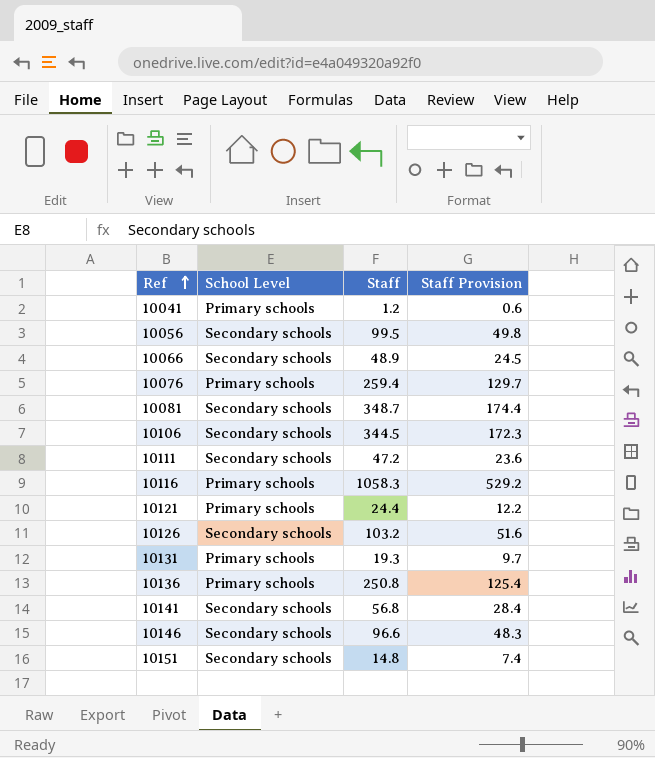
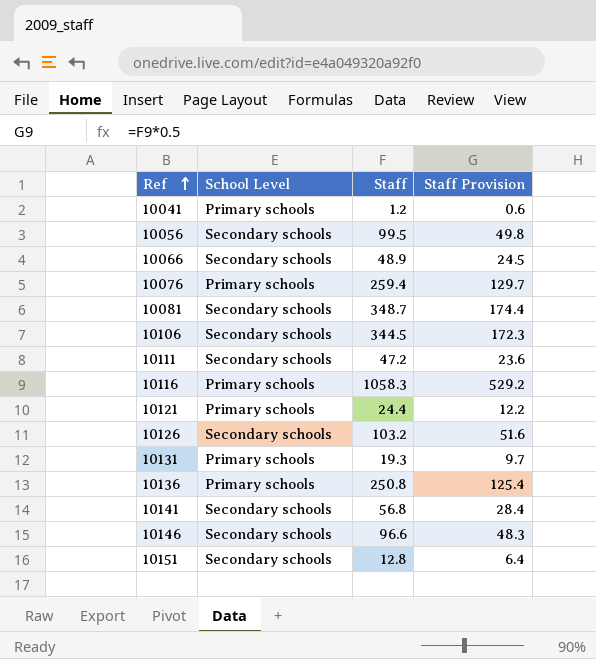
10151 | Staff: 14.8 -> 12.8
10151 | Staff Provision: 7.4 -> 6.4

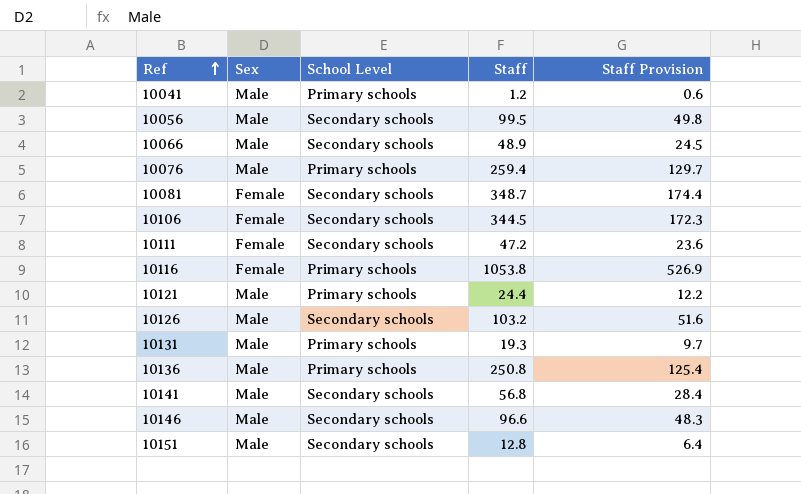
column Sex | position: none -> 2
10116 | Staff: 1058.3 -> 1053.8
10116 | Staff Provision: 529.2 -> 526.9

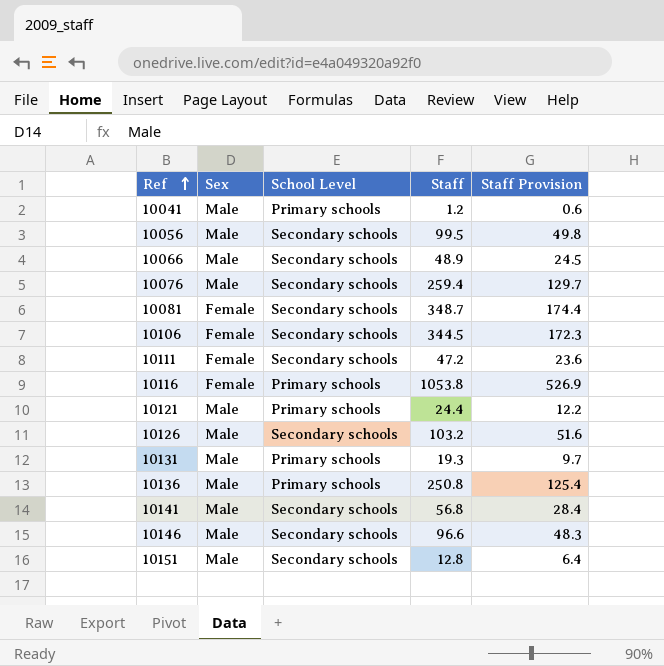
10076 | School Level: Primary schools -> Secondary schools

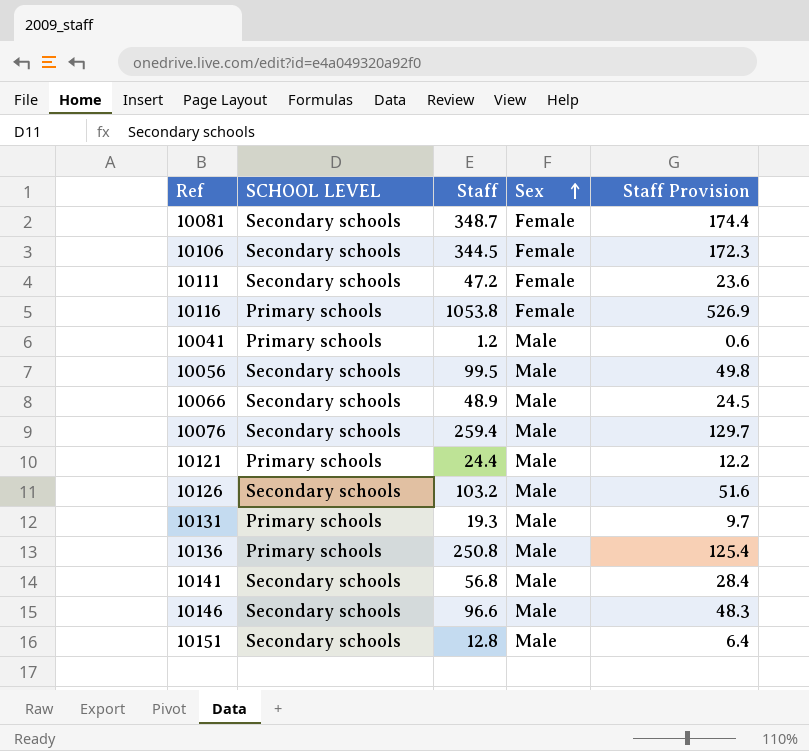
row order: Ref ascending -> Sex ascending
column name: School Level -> SCHOOL LEVEL
column Sex | position: 2 -> 4

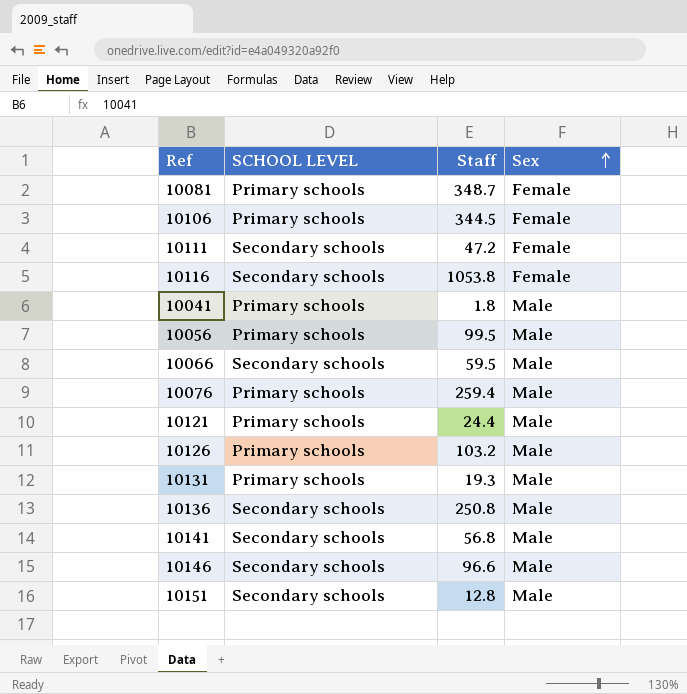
column Staff Provision | formula: [Staff] * 0.5 -> none
10081 | SCHOOL LEVEL: Secondary schools -> Primary schools
10106 | SCHOOL LEVEL: Secondary schools -> Primary schools
10116 | SCHOOL LEVEL: Primary schools -> Secondary schools
10041 | Staff: 1.2 -> 1.8
10056 | SCHOOL LEVEL: Secondary schools -> Primary schools
10066 | Staff: 48.9 -> 59.5
10076 | SCHOOL LEVEL: Secondary schools -> Primary schools
10126 | SCHOOL LEVEL: Secondary schools -> Primary schools
10136 | SCHOOL LEVEL: Primary schools -> Secondary schools

